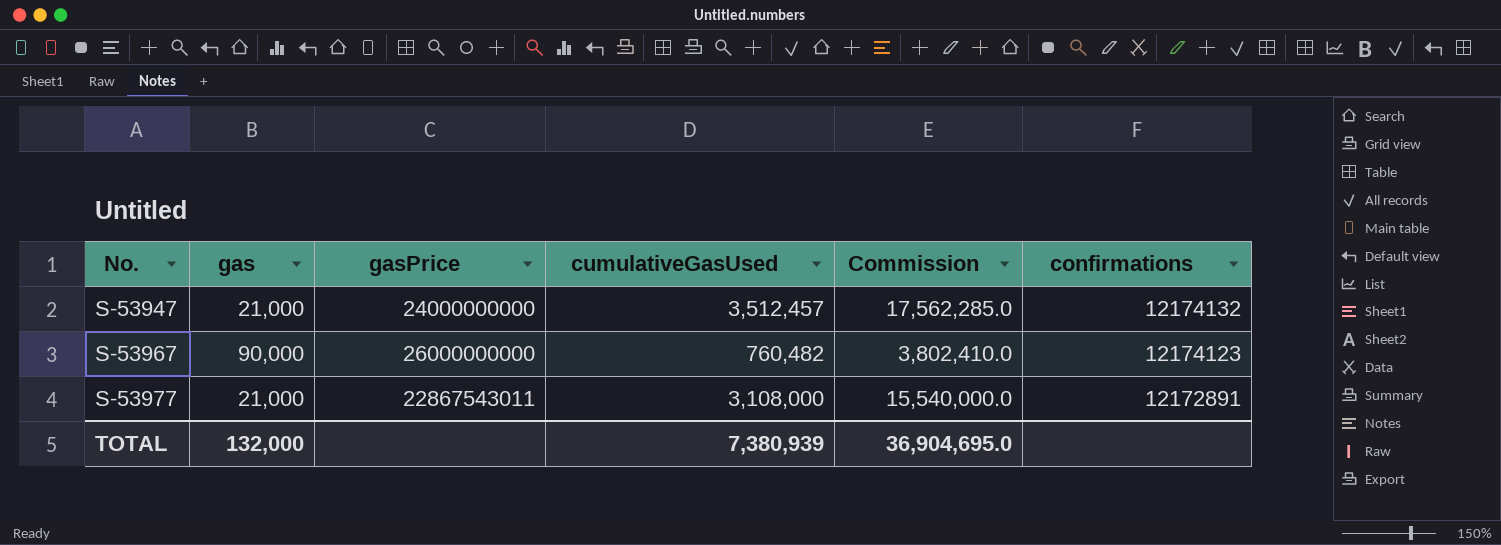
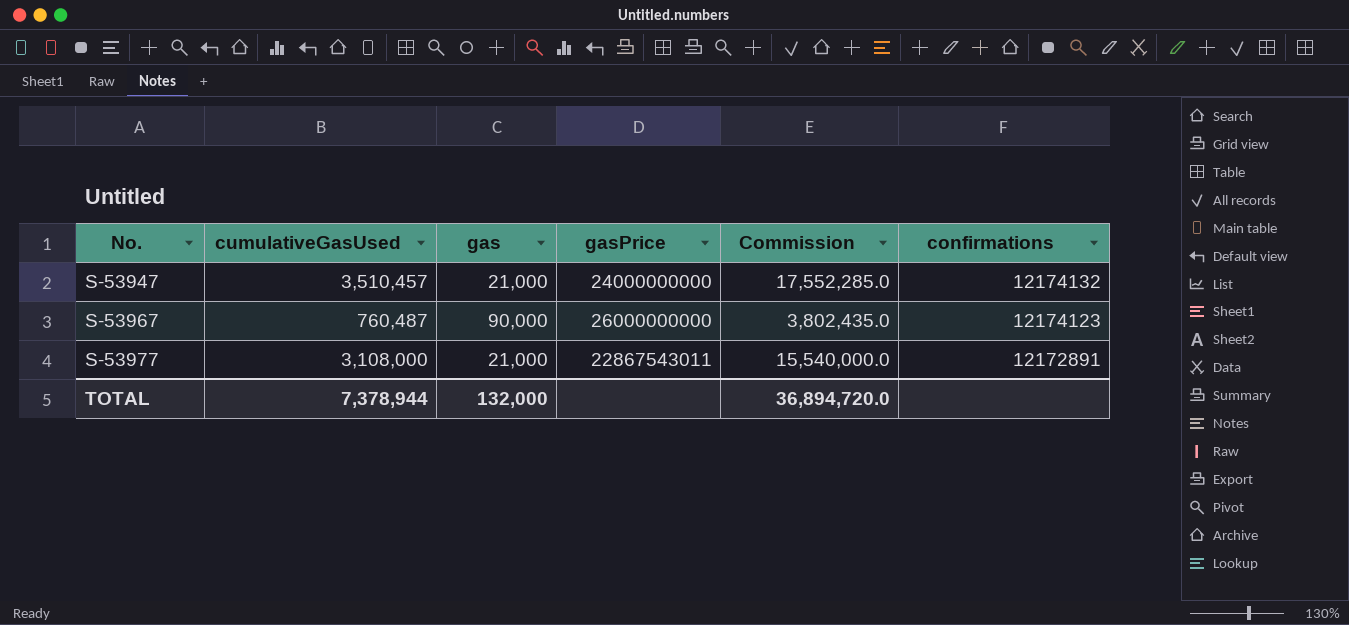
column cumulativeGasUsed | position: 4 -> 2
S-53947 | cumulativeGasUsed: 3,512,457 -> 3,510,457
S-53947 | Commission: 17,562,285.0 -> 17,552,285.0
S-53967 | cumulativeGasUsed: 760,482 -> 760,487
S-53967 | Commission: 3,802,410.0 -> 3,802,435.0
TOTAL | cumulativeGasUsed: 7,380,939 -> 7,378,944
TOTAL | Commission: 36,904,695.0 -> 36,894,720.0

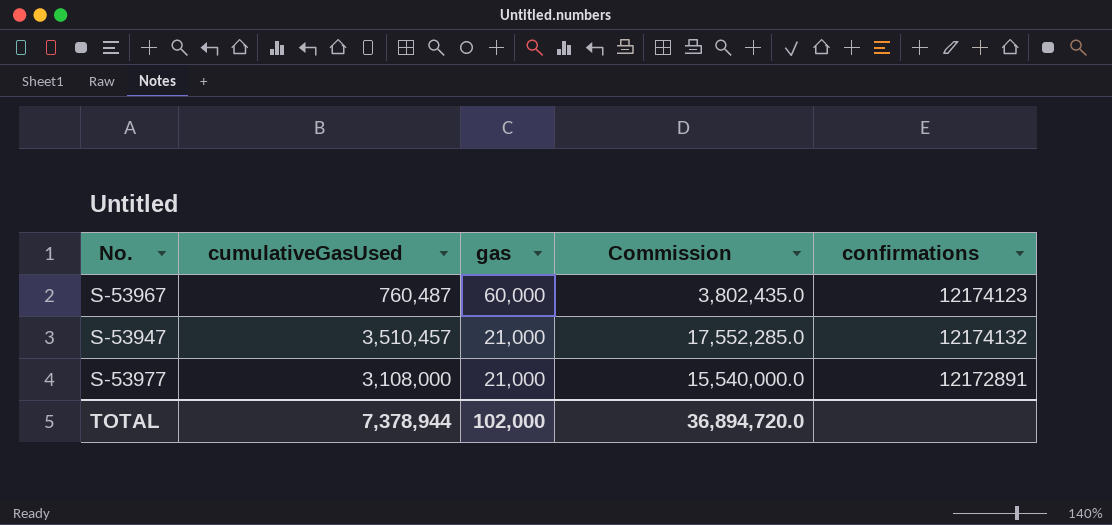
row order: No. ascending -> gas descending
column gasPrice | position: 4 -> none
S-53967 | gas: 90,000 -> 60,000
TOTAL | gas: 132,000 -> 102,000

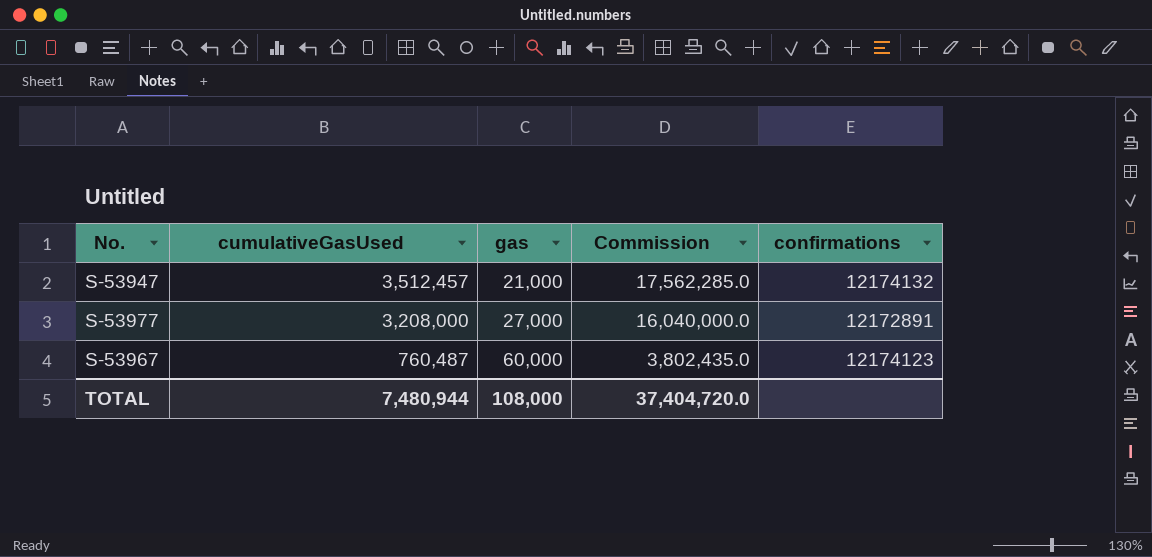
row order: gas descending -> cumulativeGasUsed descending
S-53947 | cumulativeGasUsed: 3,510,457 -> 3,512,457
S-53947 | Commission: 17,552,285.0 -> 17,562,285.0
S-53977 | cumulativeGasUsed: 3,108,000 -> 3,208,000
S-53977 | gas: 21,000 -> 27,000
S-53977 | Commission: 15,540,000.0 -> 16,040,000.0
TOTAL | cumulativeGasUsed: 7,378,944 -> 7,480,944
TOTAL | gas: 102,000 -> 108,000
TOTAL | Commission: 36,894,720.0 -> 37,404,720.0

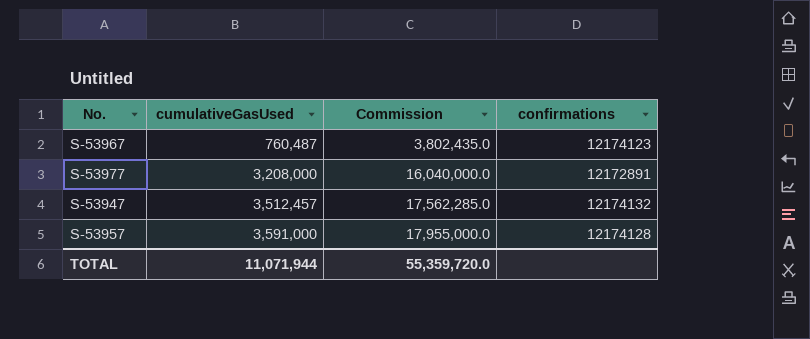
row order: cumulativeGasUsed descending -> cumulativeGasUsed ascending
column gas | position: 3 -> none
row S-53957: none -> 3,591,000 | 17,955,000.0 | 12174128
TOTAL | cumulativeGasUsed: 7,480,944 -> 11,071,944
TOTAL | Commission: 37,404,720.0 -> 55,359,720.0

